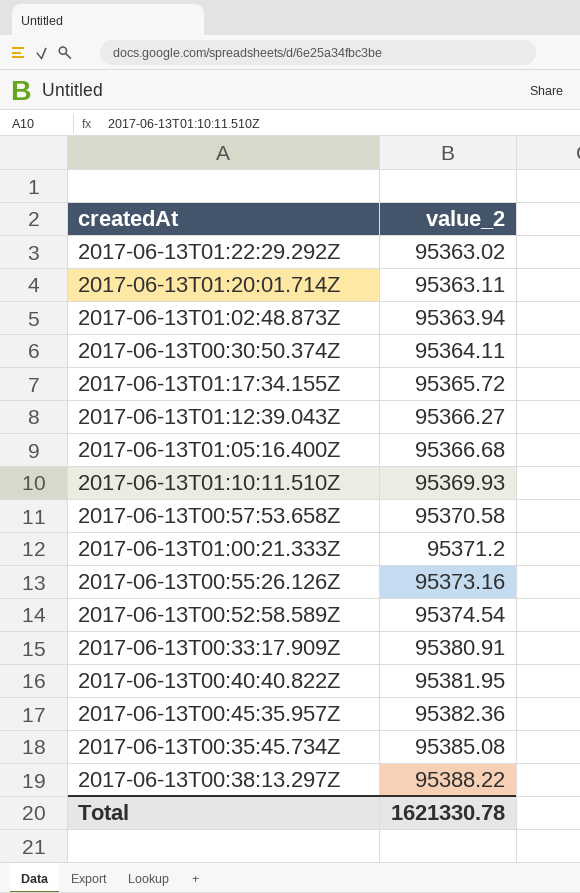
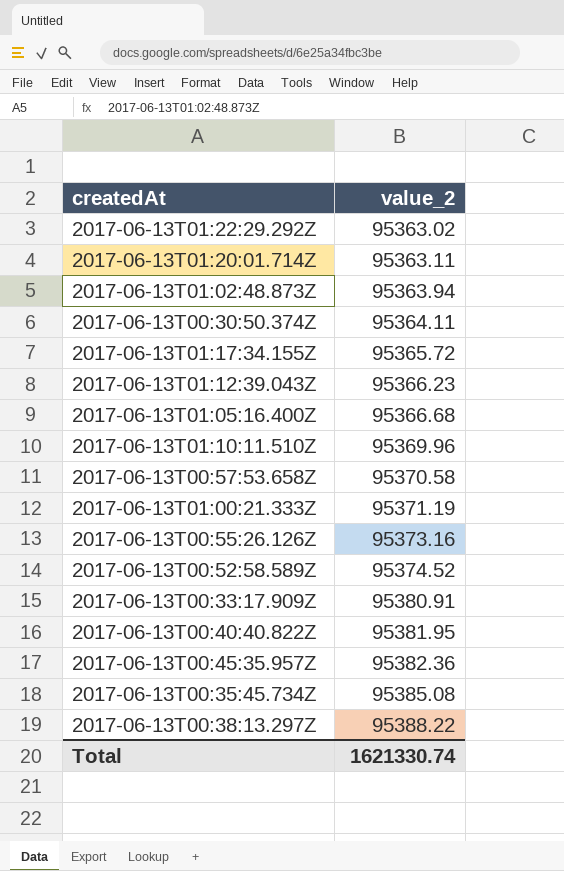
2017-06-13T01:12:39.043Z | value_2: 95366.27 -> 95366.23
2017-06-13T01:10:11.510Z | value_2: 95369.93 -> 95369.96
2017-06-13T01:00:21.333Z | value_2: 95371.2 -> 95371.19
2017-06-13T00:52:58.589Z | value_2: 95374.54 -> 95374.52
Total | value_2: 1621330.78 -> 1621330.74

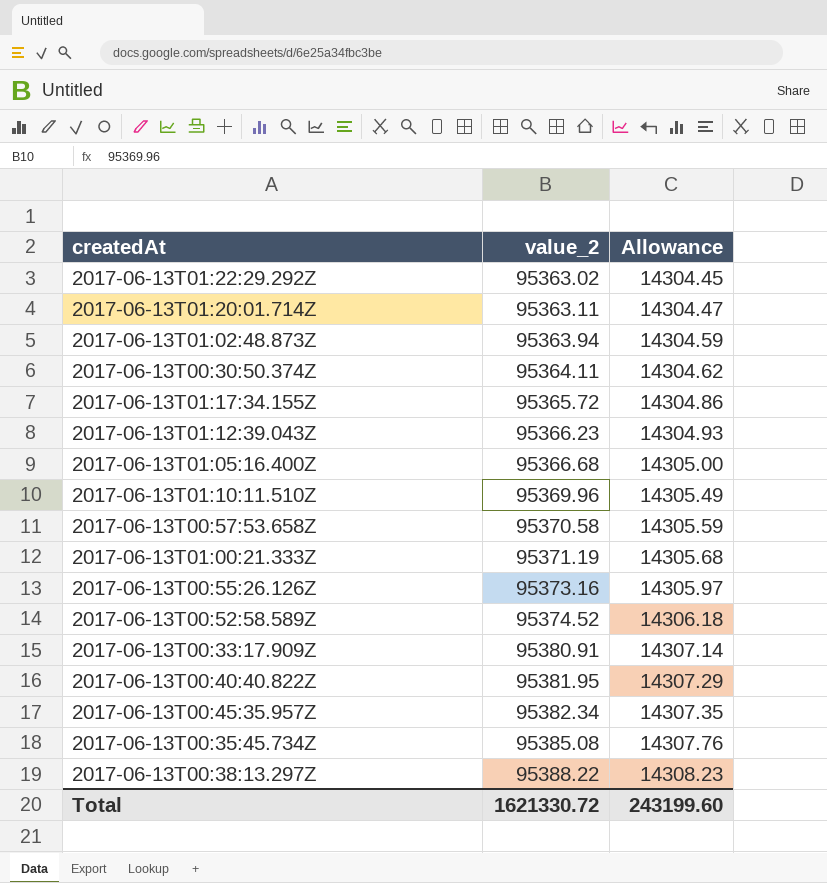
column Allowance | formula: none -> [value_2] * 0.15
2017-06-13T00:45:35.957Z | value_2: 95382.36 -> 95382.34
Total | value_2: 1621330.74 -> 1621330.72

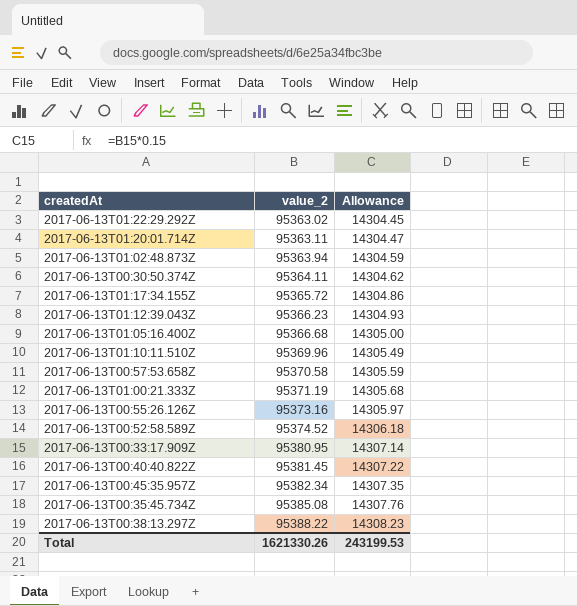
2017-06-13T00:33:17.909Z | value_2: 95380.91 -> 95380.95
2017-06-13T00:40:40.822Z | value_2: 95381.95 -> 95381.45
2017-06-13T00:40:40.822Z | Allowance: 14307.29 -> 14307.22
Total | value_2: 1621330.72 -> 1621330.26
Total | Allowance: 243199.60 -> 243199.53

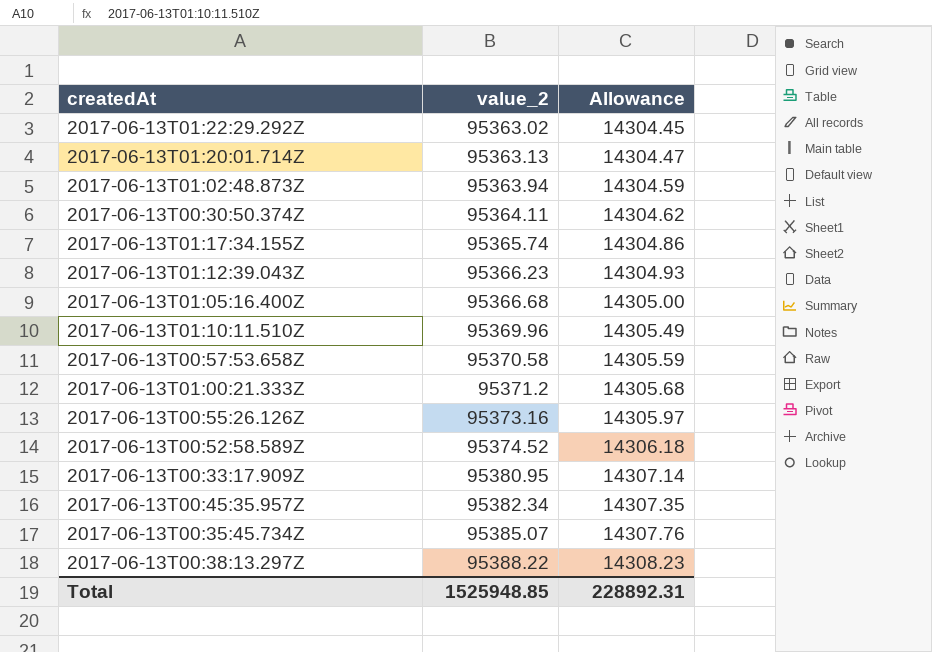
row 2017-06-13T00:40:40.822Z: 95381.45 | 14307.22 -> none
2017-06-13T01:20:01.714Z | value_2: 95363.11 -> 95363.13
2017-06-13T01:17:34.155Z | value_2: 95365.72 -> 95365.74
2017-06-13T01:00:21.333Z | value_2: 95371.19 -> 95371.2
2017-06-13T00:35:45.734Z | value_2: 95385.08 -> 95385.07
Total | value_2: 1621330.26 -> 1525948.85
Total | Allowance: 243199.53 -> 228892.31

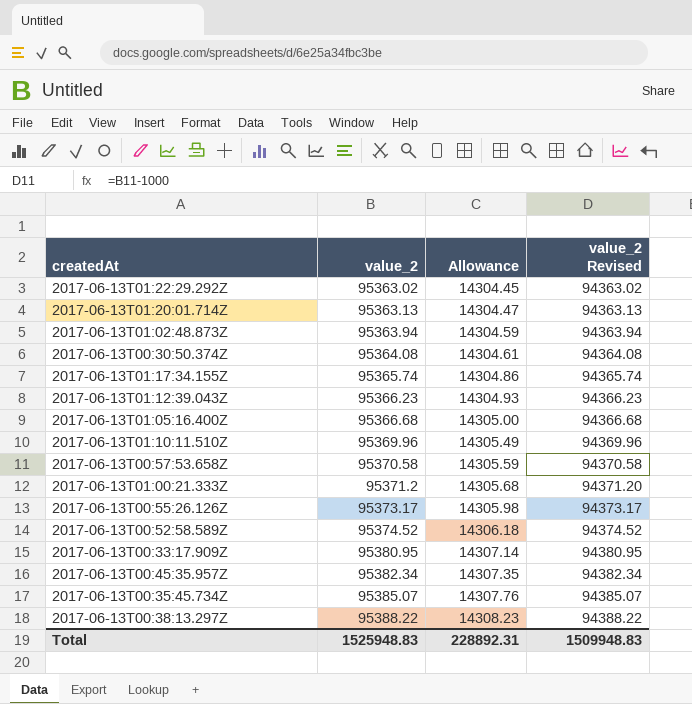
column value_2 Revised | formula: none -> [value_2] - 1000
2017-06-13T00:30:50.374Z | value_2: 95364.11 -> 95364.08
2017-06-13T00:30:50.374Z | Allowance: 14304.62 -> 14304.61
2017-06-13T00:55:26.126Z | value_2: 95373.16 -> 95373.17
2017-06-13T00:55:26.126Z | Allowance: 14305.97 -> 14305.98
Total | value_2: 1525948.85 -> 1525948.83

